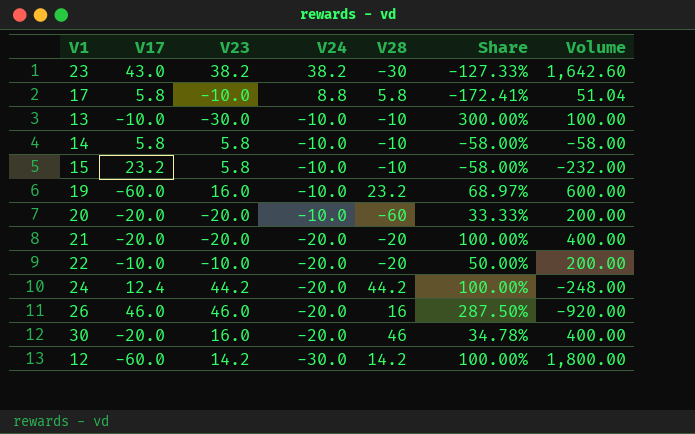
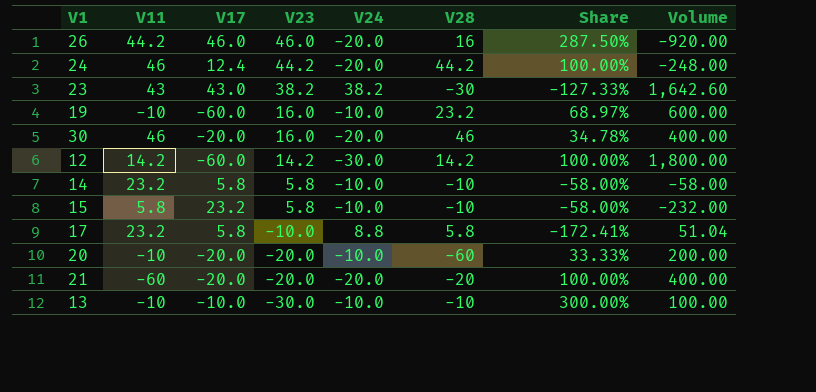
row order: V24 descending -> V23 descending
column V11 | position: none -> 2
row 22: -10.0 | -10.0 | -20.0 | -20 | 50.00% | 200.00 -> none

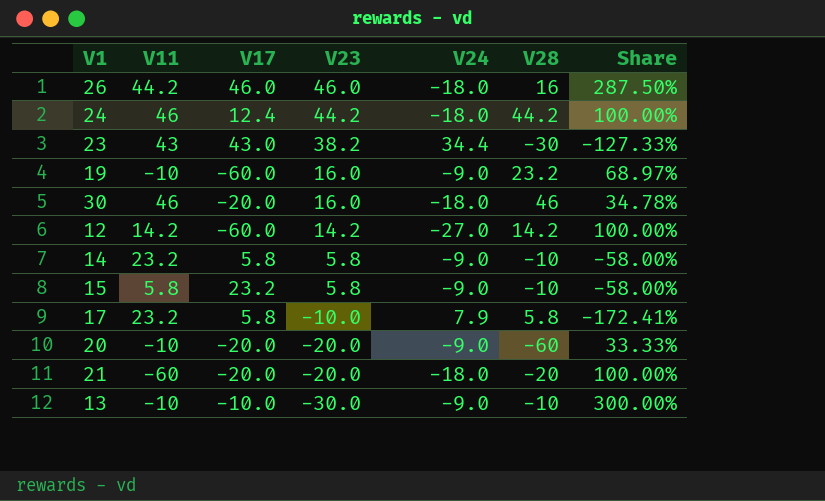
column Volume | formula: [V17] * [V24] -> none
26 | V24: -20.0 -> -18.0
24 | V24: -20.0 -> -18.0
23 | V24: 38.2 -> 34.4
19 | V24: -10.0 -> -9.0
30 | V24: -20.0 -> -18.0
12 | V24: -30.0 -> -27.0
14 | V24: -10.0 -> -9.0
15 | V24: -10.0 -> -9.0
17 | V24: 8.8 -> 7.9
20 | V24: -10.0 -> -9.0
21 | V24: -20.0 -> -18.0
13 | V24: -10.0 -> -9.0

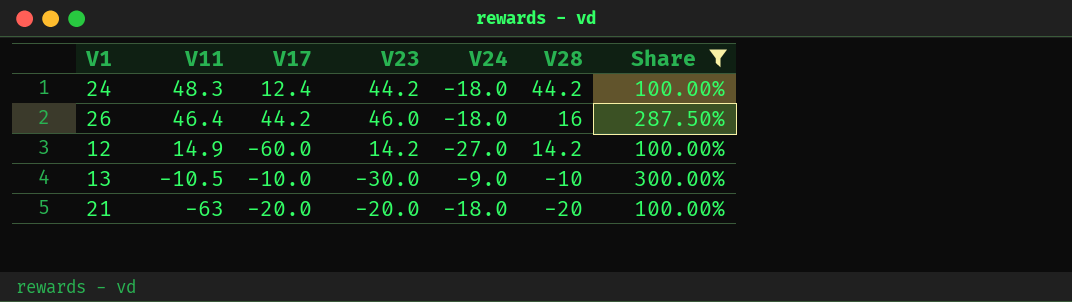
filter: none -> Share >= 100.00%
row order: V23 descending -> V11 descending
24 | V11: 46 -> 48.3
26 | V11: 44.2 -> 46.4
26 | V17: 46.0 -> 44.2
12 | V11: 14.2 -> 14.9
13 | V11: -10 -> -10.5
21 | V11: -60 -> -63

